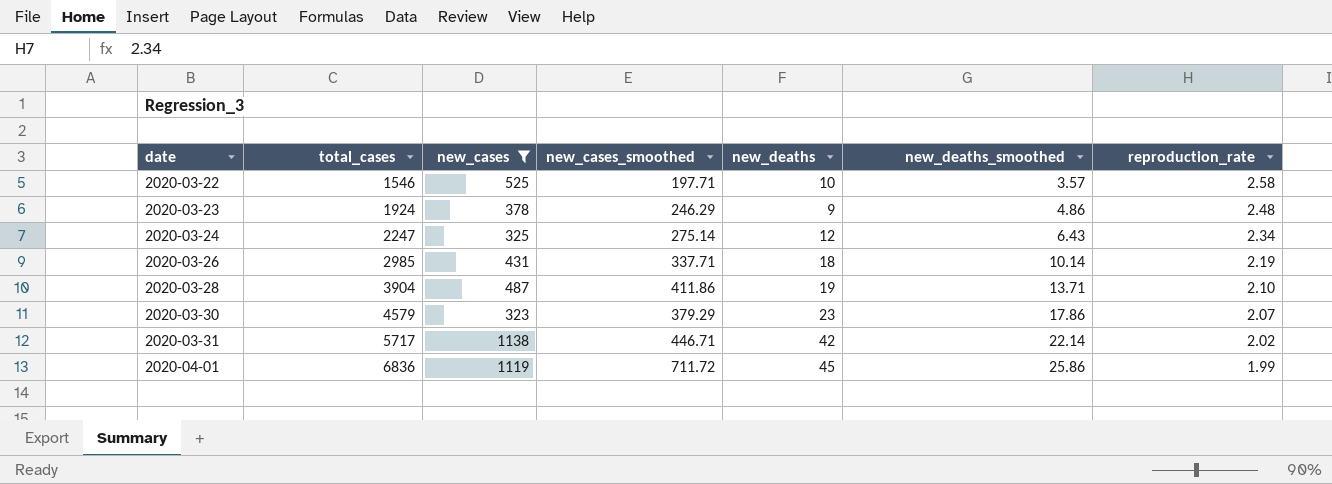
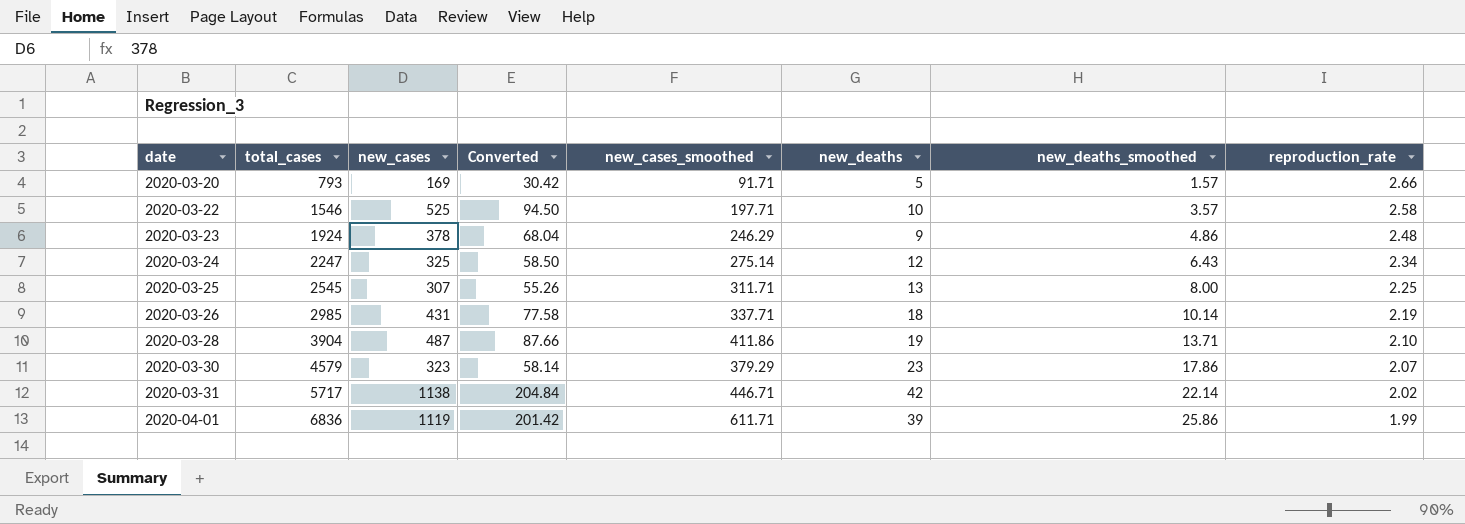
filter: new_cases >= 323 -> none
column Converted | formula: none -> [new_cases] * 0.18
2020-04-01 | new_cases_smoothed: 711.72 -> 611.71
2020-04-01 | new_deaths: 45 -> 39

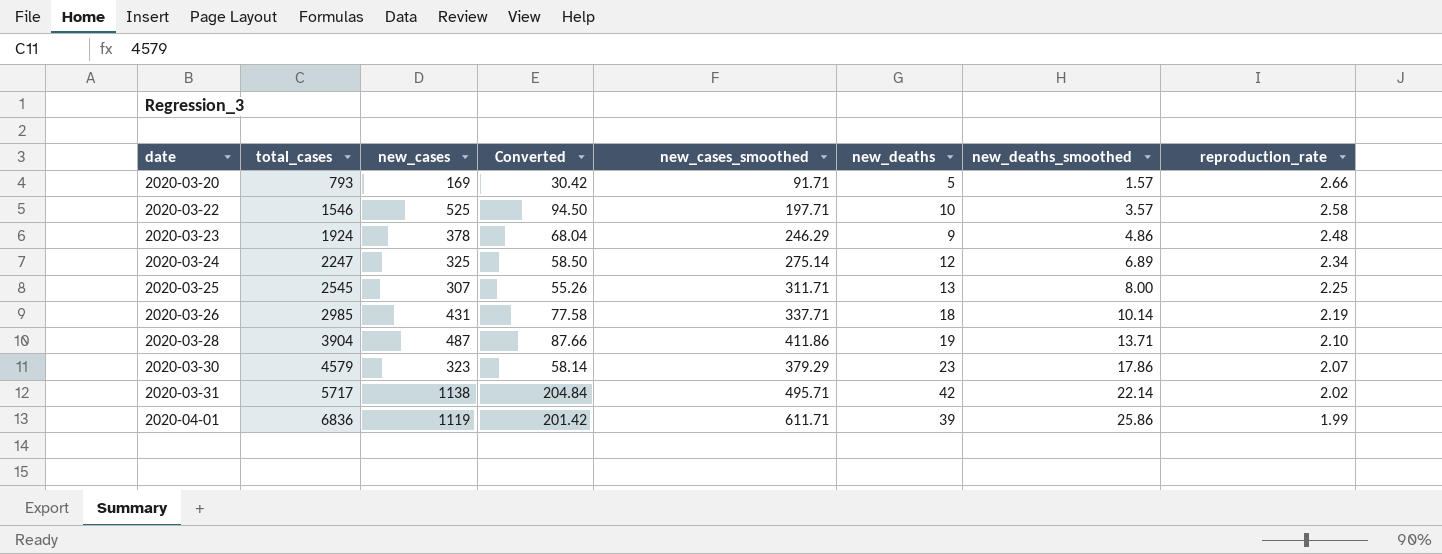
2020-03-24 | new_deaths_smoothed: 6.43 -> 6.89
2020-03-31 | new_cases_smoothed: 446.71 -> 495.71

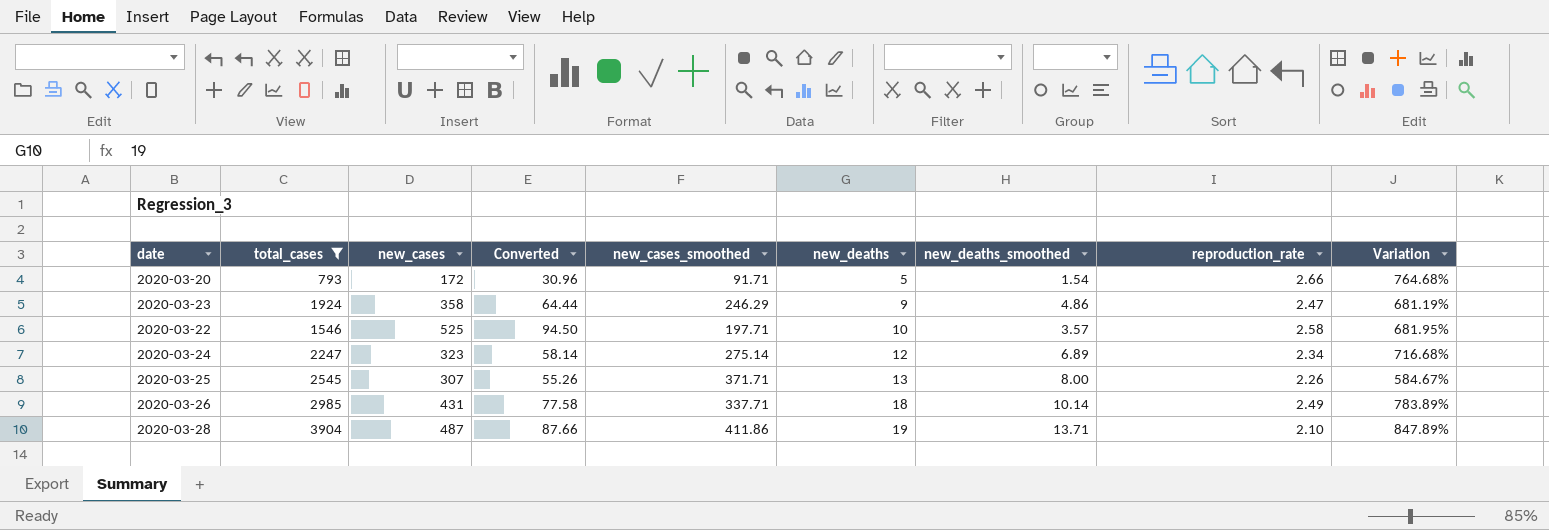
filter: none -> total_cases <= 3904
row order: date ascending -> new_deaths ascending
column Variation | formula: none -> ([total_cases] - [new_cases_smoothed]) / [new_cases_smoothed]
2020-03-20 | new_cases: 169 -> 172
2020-03-20 | Converted: 30.42 -> 30.96
2020-03-20 | new_deaths_smoothed: 1.57 -> 1.54
2020-03-23 | new_cases: 378 -> 358
2020-03-23 | Converted: 68.04 -> 64.44
2020-03-23 | reproduction_rate: 2.48 -> 2.47
2020-03-24 | new_cases: 325 -> 323
2020-03-24 | Converted: 58.50 -> 58.14
2020-03-25 | new_cases_smoothed: 311.71 -> 371.71
2020-03-25 | reproduction_rate: 2.25 -> 2.26
2020-03-26 | reproduction_rate: 2.19 -> 2.49

